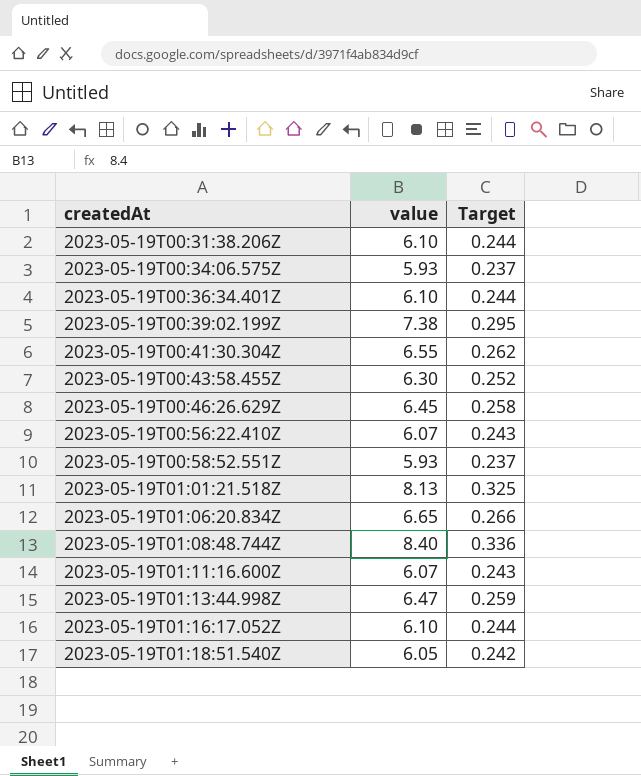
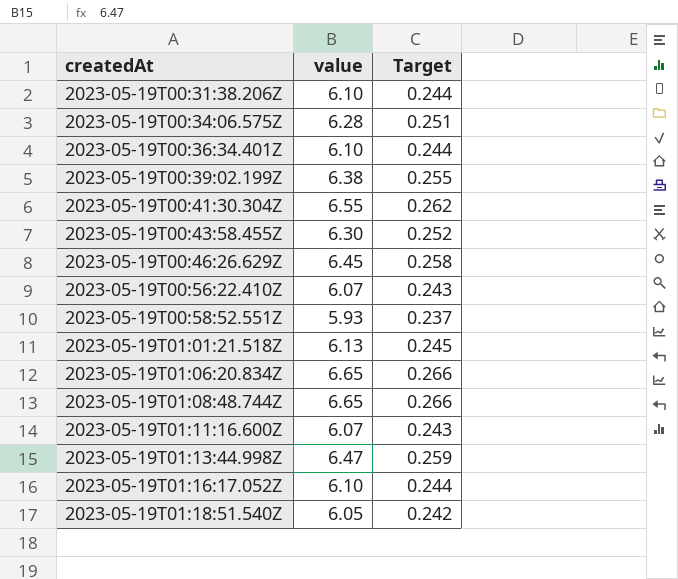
2023-05-19T00:34:06.575Z | value: 5.93 -> 6.28
2023-05-19T00:34:06.575Z | Target: 0.237 -> 0.251
2023-05-19T00:39:02.199Z | value: 7.38 -> 6.38
2023-05-19T00:39:02.199Z | Target: 0.295 -> 0.255
2023-05-19T01:01:21.518Z | value: 8.13 -> 6.13
2023-05-19T01:01:21.518Z | Target: 0.325 -> 0.245
2023-05-19T01:08:48.744Z | value: 8.40 -> 6.65
2023-05-19T01:08:48.744Z | Target: 0.336 -> 0.266

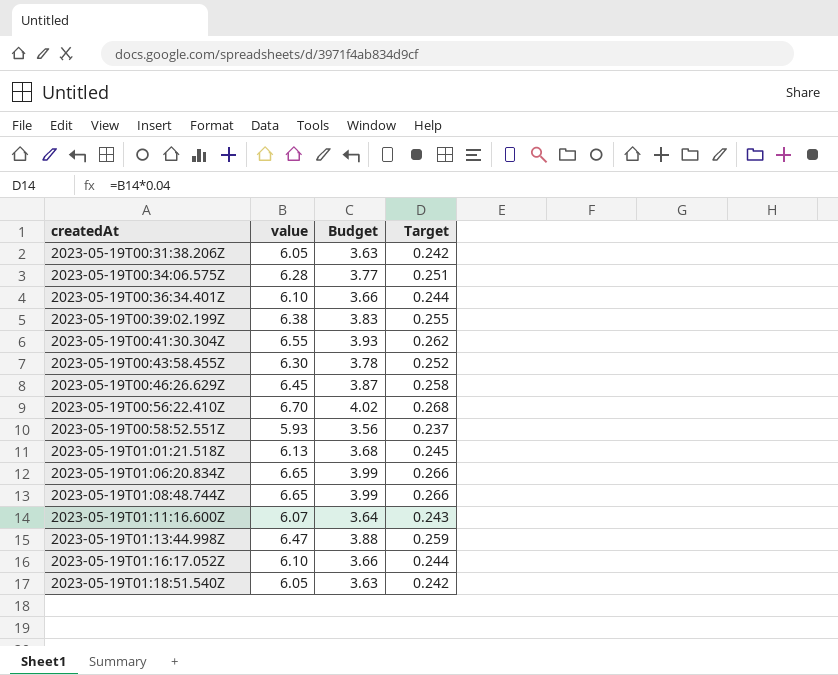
column Budget | formula: none -> [value] * 0.6
2023-05-19T00:31:38.206Z | value: 6.10 -> 6.05
2023-05-19T00:31:38.206Z | Target: 0.244 -> 0.242
2023-05-19T00:56:22.410Z | value: 6.07 -> 6.70
2023-05-19T00:56:22.410Z | Target: 0.243 -> 0.268

